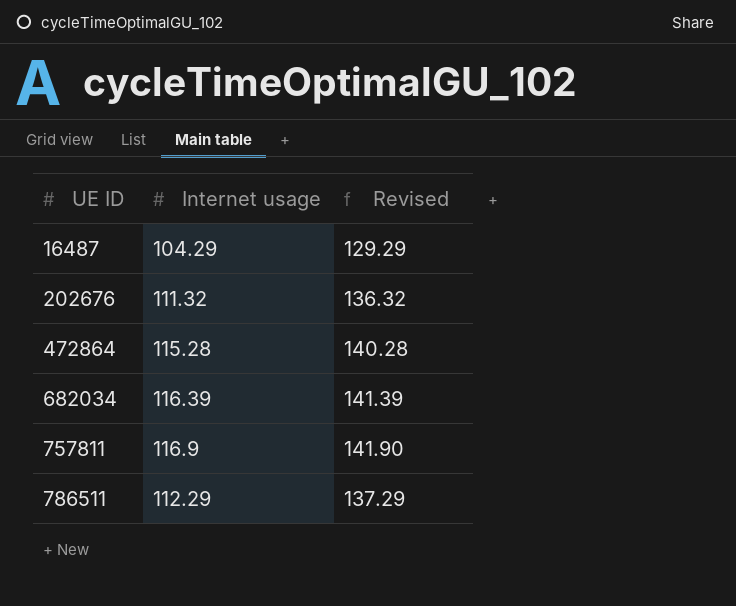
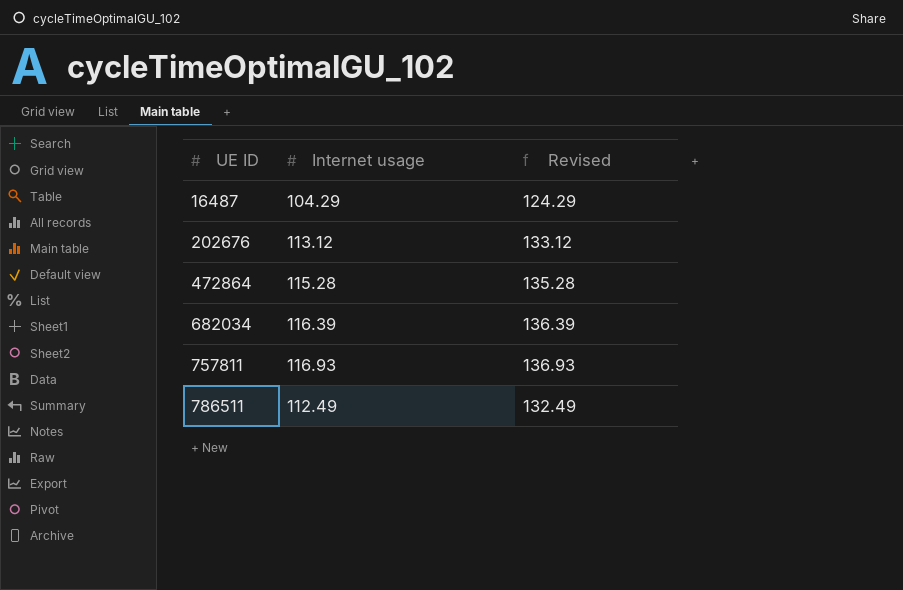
column Revised | formula: [Internet usage] + 25 -> [Internet usage] + 20
202676 | Internet usage: 111.32 -> 113.12
757811 | Internet usage: 116.9 -> 116.93
786511 | Internet usage: 112.29 -> 112.49

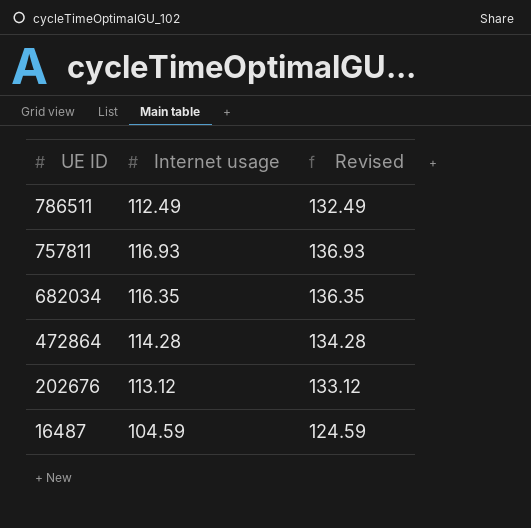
row order: UE ID ascending -> UE ID descending
682034 | Internet usage: 116.39 -> 116.35
682034 | Revised: 136.39 -> 136.35
472864 | Internet usage: 115.28 -> 114.28
472864 | Revised: 135.28 -> 134.28
16487 | Internet usage: 104.29 -> 104.59
16487 | Revised: 124.29 -> 124.59

